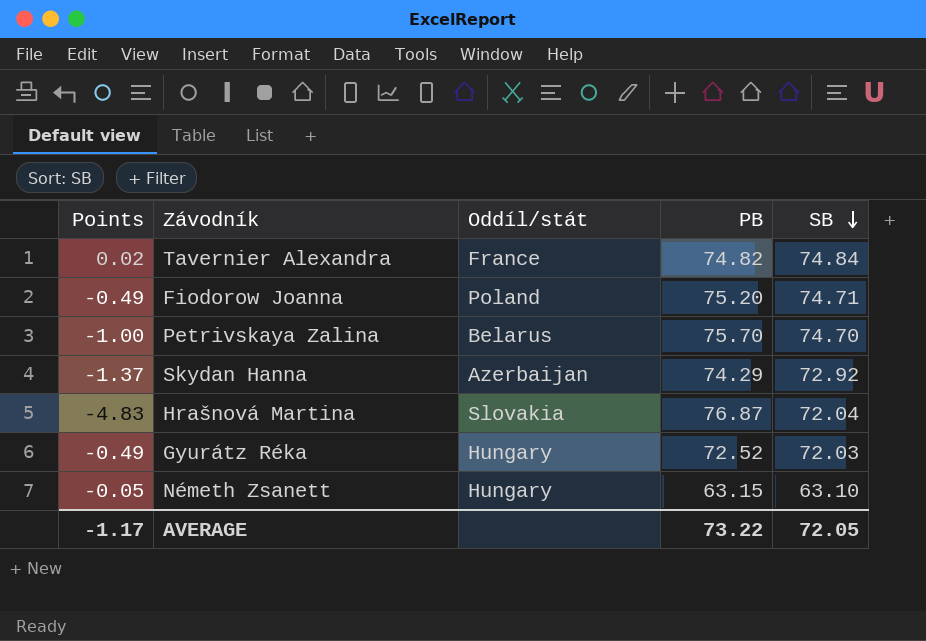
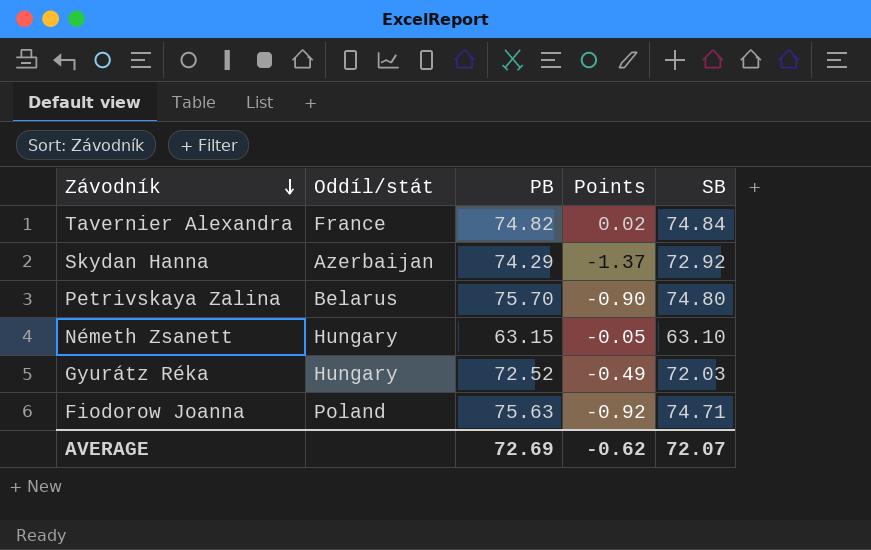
row order: SB descending -> Závodník descending
column Points | position: 1 -> 4
row Hrašnová Martina: -4.83 | Slovakia | 76.87 | 72.04 -> none
Petrivskaya Zalina | Points: -1.00 -> -0.90
Petrivskaya Zalina | SB: 74.70 -> 74.80
Fiodorow Joanna | PB: 75.20 -> 75.63
Fiodorow Joanna | Points: -0.49 -> -0.92
AVERAGE | PB: 73.22 -> 72.69
AVERAGE | Points: -1.17 -> -0.62
AVERAGE | SB: 72.05 -> 72.07

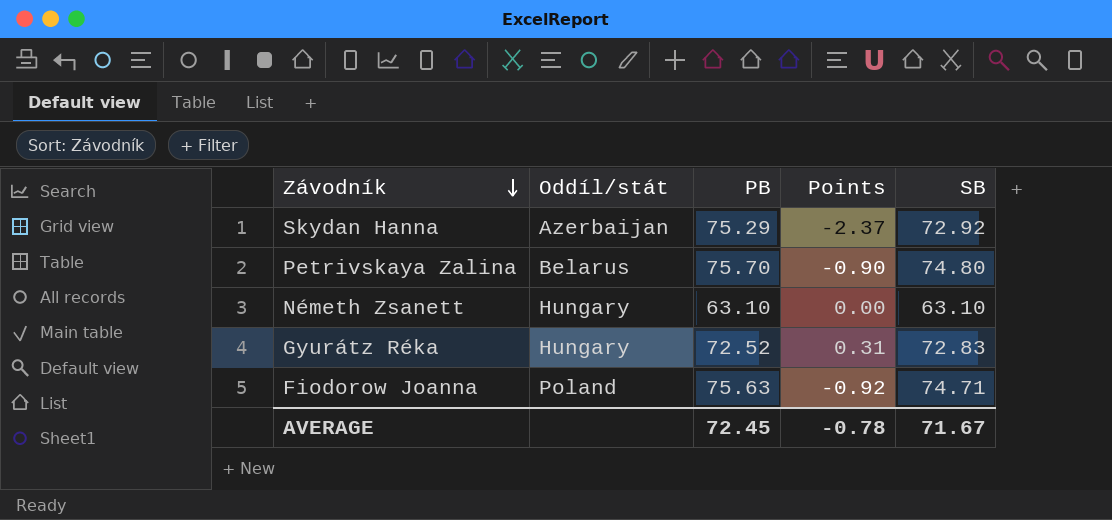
row Tavernier Alexandra: France | 74.82 | 0.02 | 74.84 -> none
Skydan Hanna | PB: 74.29 -> 75.29
Skydan Hanna | Points: -1.37 -> -2.37
Németh Zsanett | PB: 63.15 -> 63.10
Németh Zsanett | Points: -0.05 -> 0.00
Gyurátz Réka | Points: -0.49 -> 0.31
Gyurátz Réka | SB: 72.03 -> 72.83
AVERAGE | PB: 72.69 -> 72.45
AVERAGE | Points: -0.62 -> -0.78
AVERAGE | SB: 72.07 -> 71.67

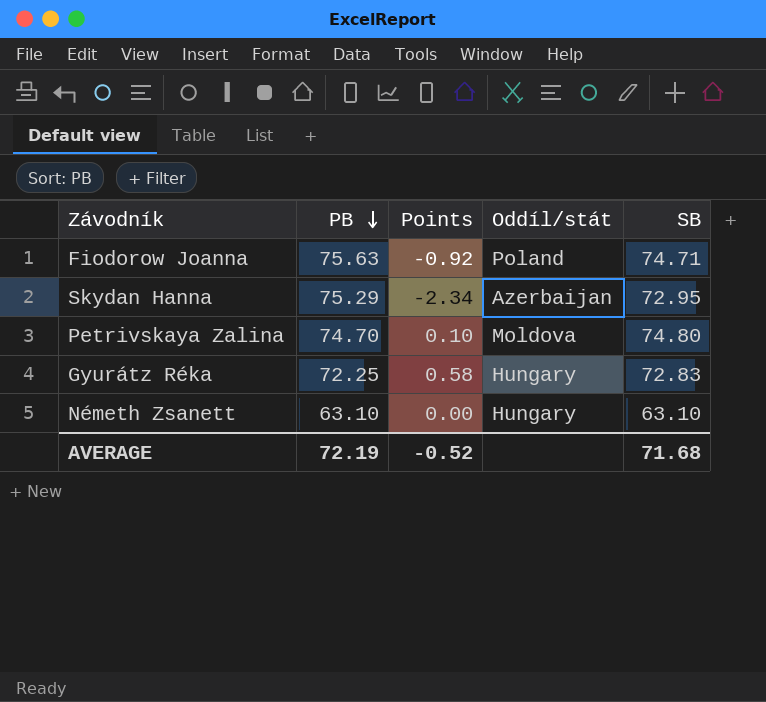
row order: Závodník descending -> PB descending
column Oddíl/stát | position: 2 -> 4
Skydan Hanna | Points: -2.37 -> -2.34
Skydan Hanna | SB: 72.92 -> 72.95
Petrivskaya Zalina | PB: 75.70 -> 74.70
Petrivskaya Zalina | Points: -0.90 -> 0.10
Petrivskaya Zalina | Oddíl/stát: Belarus -> Moldova
Gyurátz Réka | PB: 72.52 -> 72.25
Gyurátz Réka | Points: 0.31 -> 0.58
AVERAGE | PB: 72.45 -> 72.19
AVERAGE | Points: -0.78 -> -0.52
AVERAGE | SB: 71.67 -> 71.68

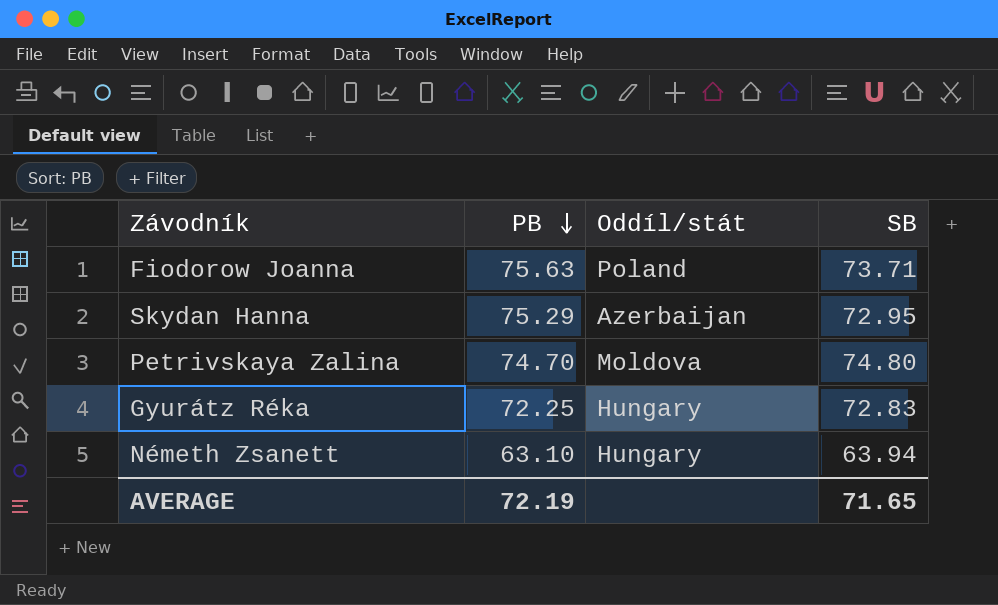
column Points | formula: [SB] - [PB] -> none
Fiodorow Joanna | SB: 74.71 -> 73.71
Németh Zsanett | SB: 63.10 -> 63.94
AVERAGE | SB: 71.68 -> 71.65

